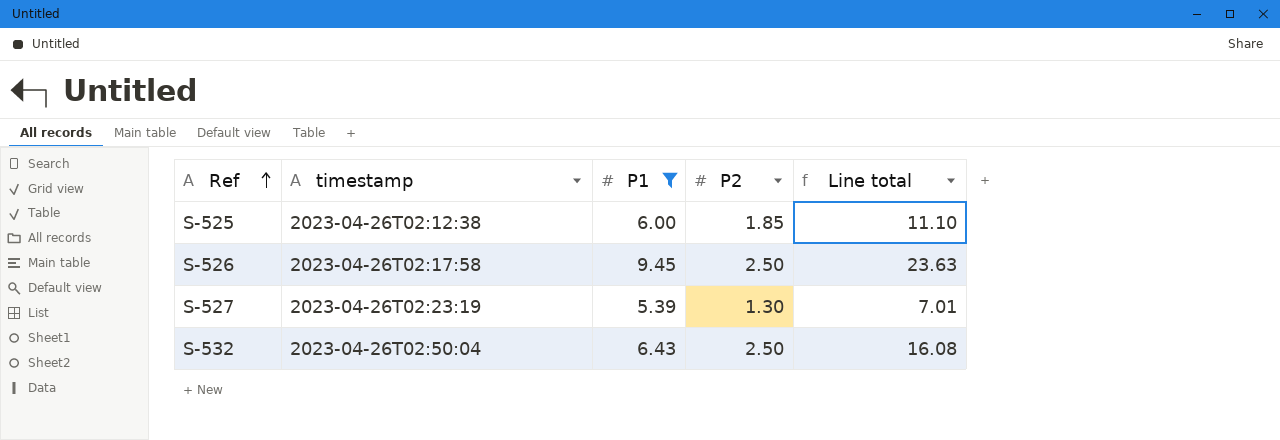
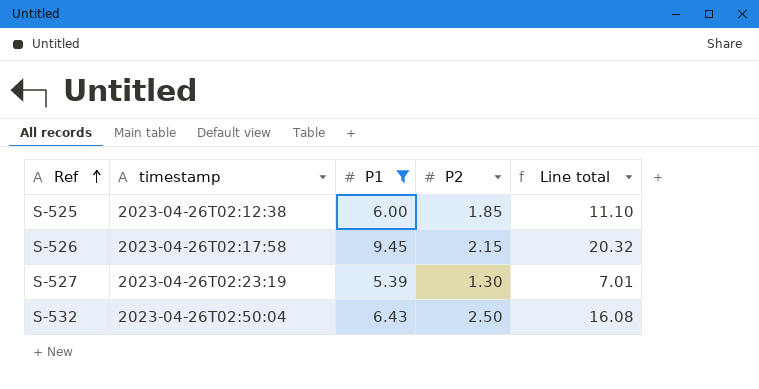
S-526 | P2: 2.50 -> 2.15
S-526 | Line total: 23.63 -> 20.32

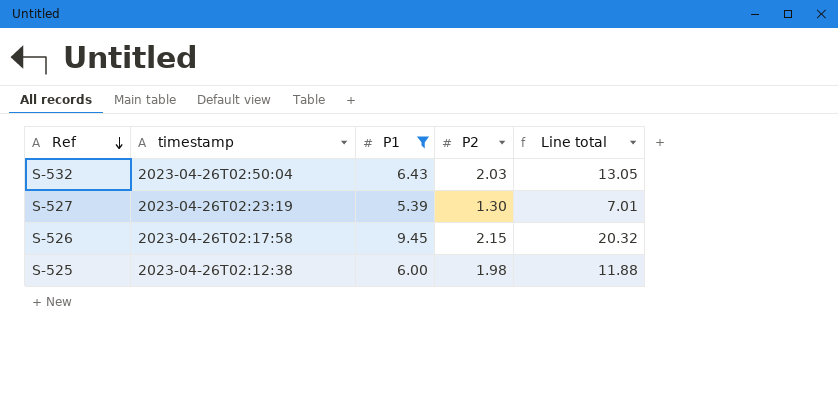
row order: Ref ascending -> Ref descending
S-532 | P2: 2.50 -> 2.03
S-532 | Line total: 16.08 -> 13.05
S-525 | P2: 1.85 -> 1.98
S-525 | Line total: 11.10 -> 11.88

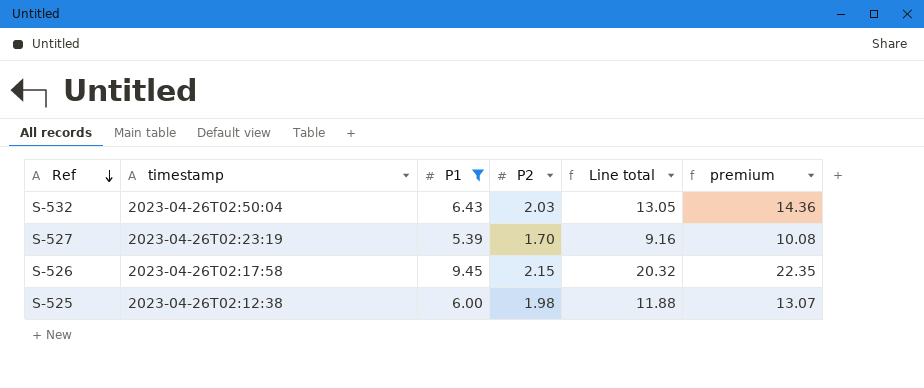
column premium | formula: none -> [Line total] * 1.1
S-527 | P2: 1.30 -> 1.70
S-527 | Line total: 7.01 -> 9.16

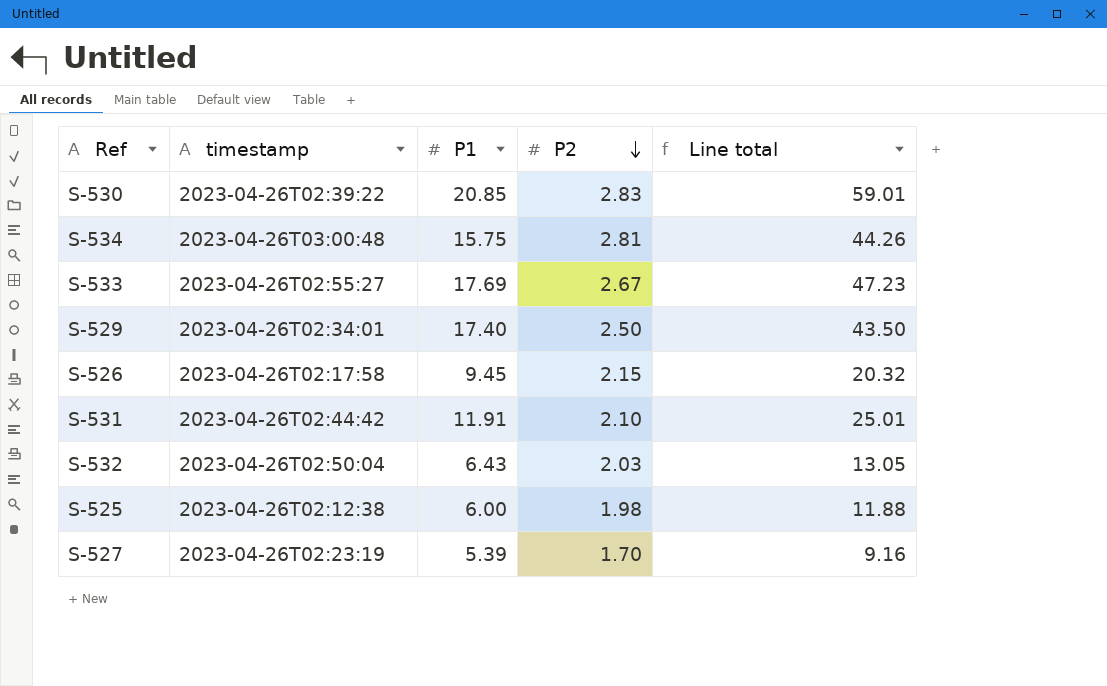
filter: P1 <= 9.45 -> none
row order: Ref descending -> P2 descending
column premium | formula: [Line total] * 1.1 -> none

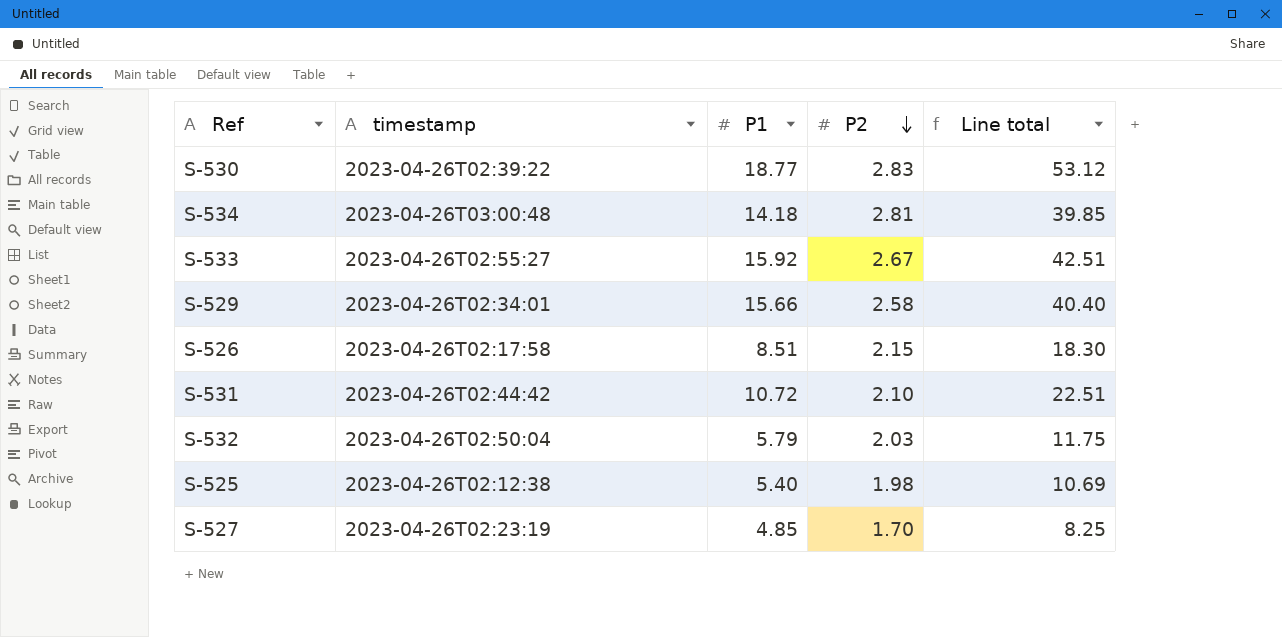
S-530 | P1: 20.85 -> 18.77
S-530 | Line total: 59.01 -> 53.12
S-534 | P1: 15.75 -> 14.18
S-534 | Line total: 44.26 -> 39.85
S-533 | P1: 17.69 -> 15.92
S-533 | Line total: 47.23 -> 42.51
S-529 | P1: 17.40 -> 15.66
S-529 | P2: 2.50 -> 2.58
S-529 | Line total: 43.50 -> 40.40
S-526 | P1: 9.45 -> 8.51
S-526 | Line total: 20.32 -> 18.30
S-531 | P1: 11.91 -> 10.72
S-531 | Line total: 25.01 -> 22.51
S-532 | P1: 6.43 -> 5.79
S-532 | Line total: 13.05 -> 11.75
S-525 | P1: 6.00 -> 5.40
S-525 | Line total: 11.88 -> 10.69
S-527 | P1: 5.39 -> 4.85
S-527 | Line total: 9.16 -> 8.25

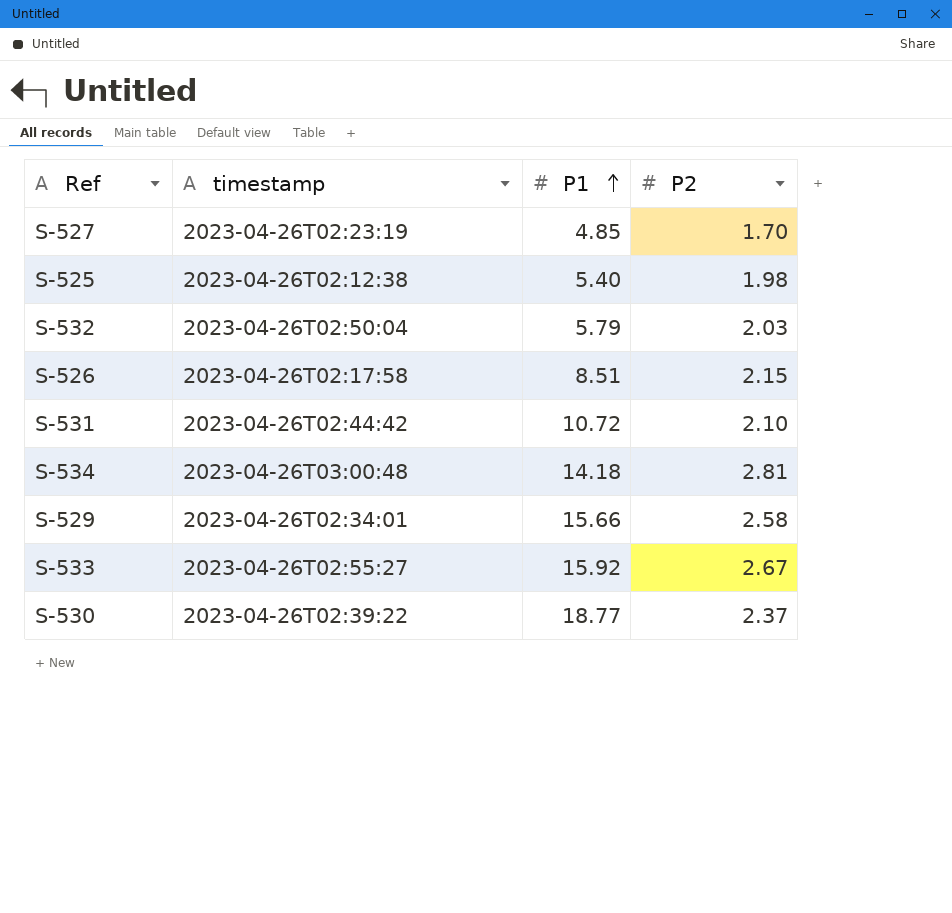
row order: P2 descending -> P1 ascending
column Line total | formula: [P1] * [P2] -> none
S-530 | P2: 2.83 -> 2.37

